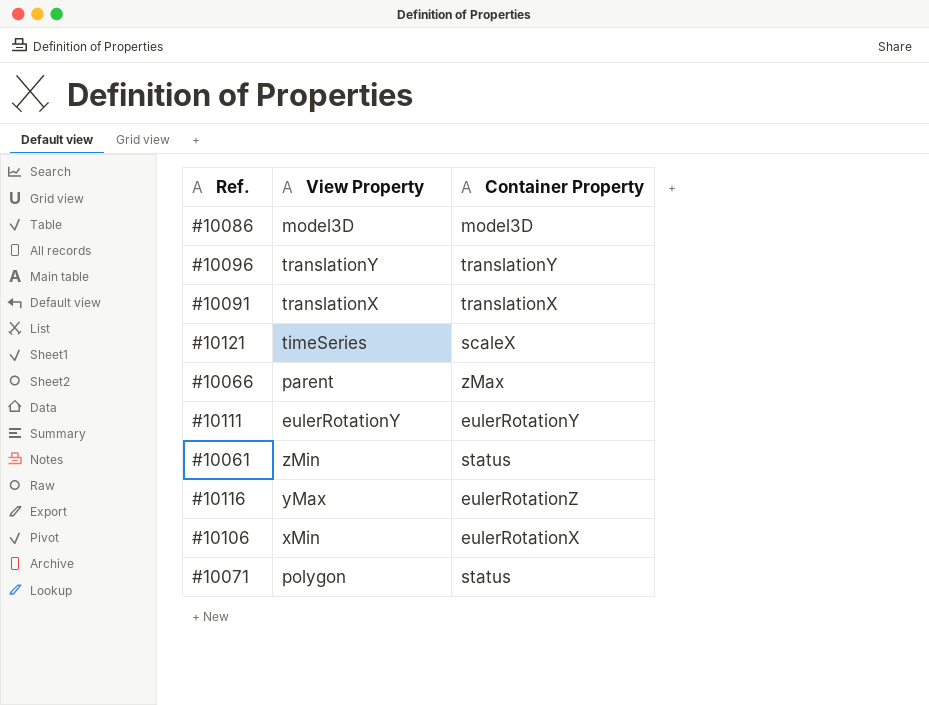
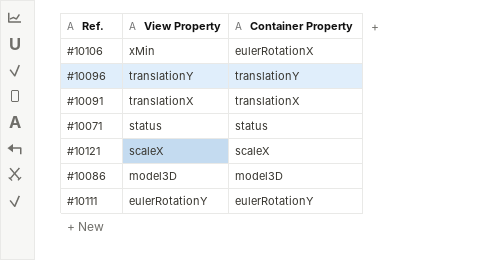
row order: none -> View Property descending
row #10066: parent | zMax -> none
row #10061: zMin | status -> none
row #10116: yMax | eulerRotationZ -> none
#10071 | View Property: polygon -> status
#10121 | View Property: timeSeries -> scaleX

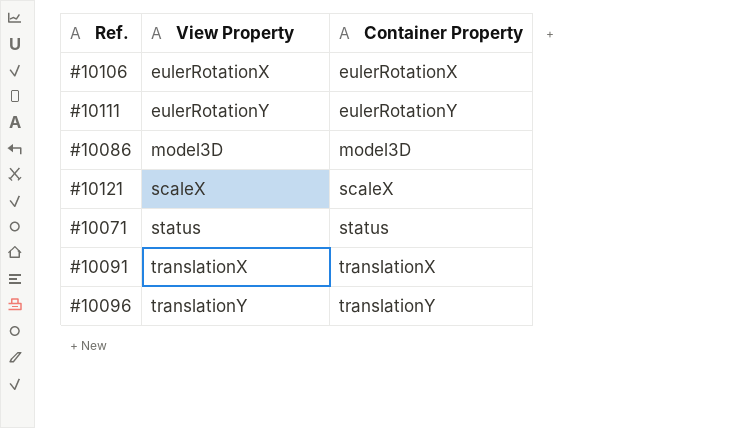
row order: View Property descending -> View Property ascending
#10106 | View Property: xMin -> eulerRotationX

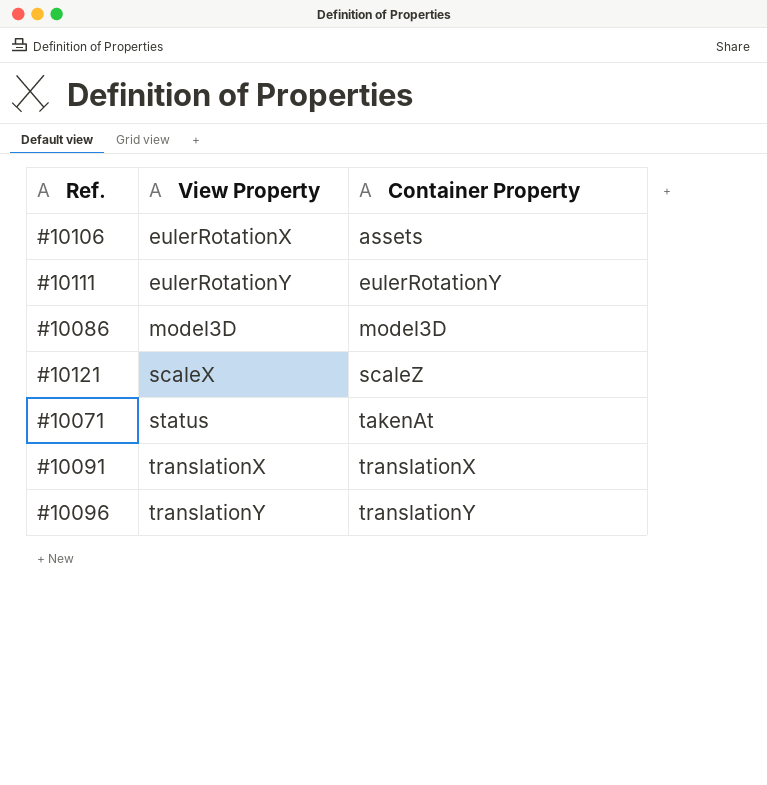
#10106 | Container Property: eulerRotationX -> assets
#10121 | Container Property: scaleX -> scaleZ
#10071 | Container Property: status -> takenAt

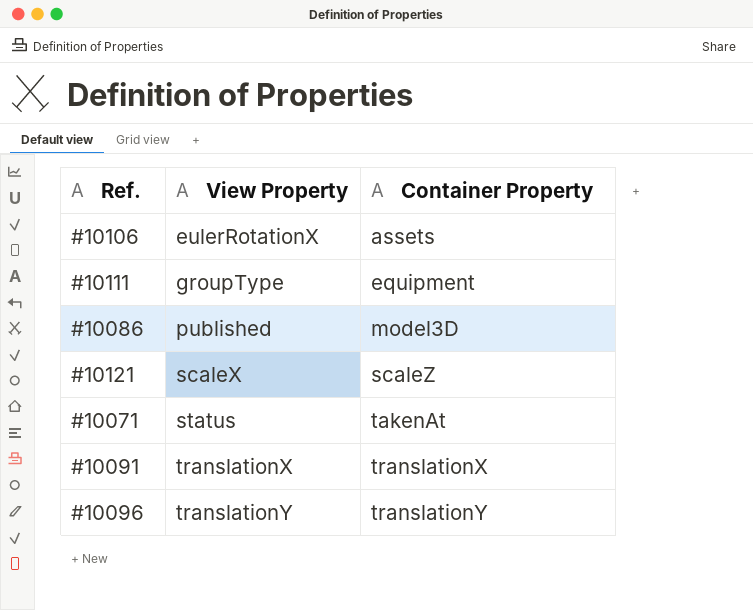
#10111 | View Property: eulerRotationY -> groupType
#10111 | Container Property: eulerRotationY -> equipment
#10086 | View Property: model3D -> published

